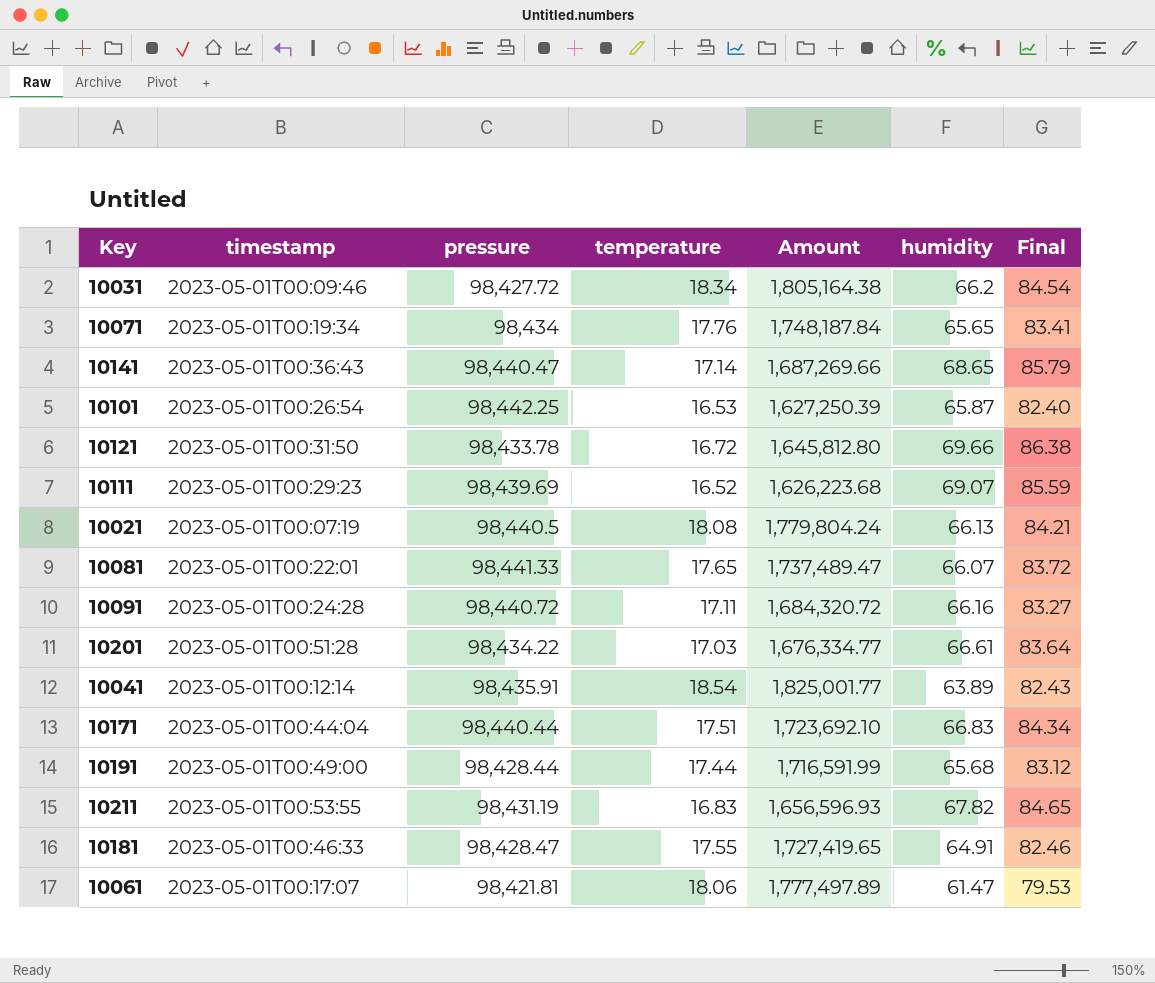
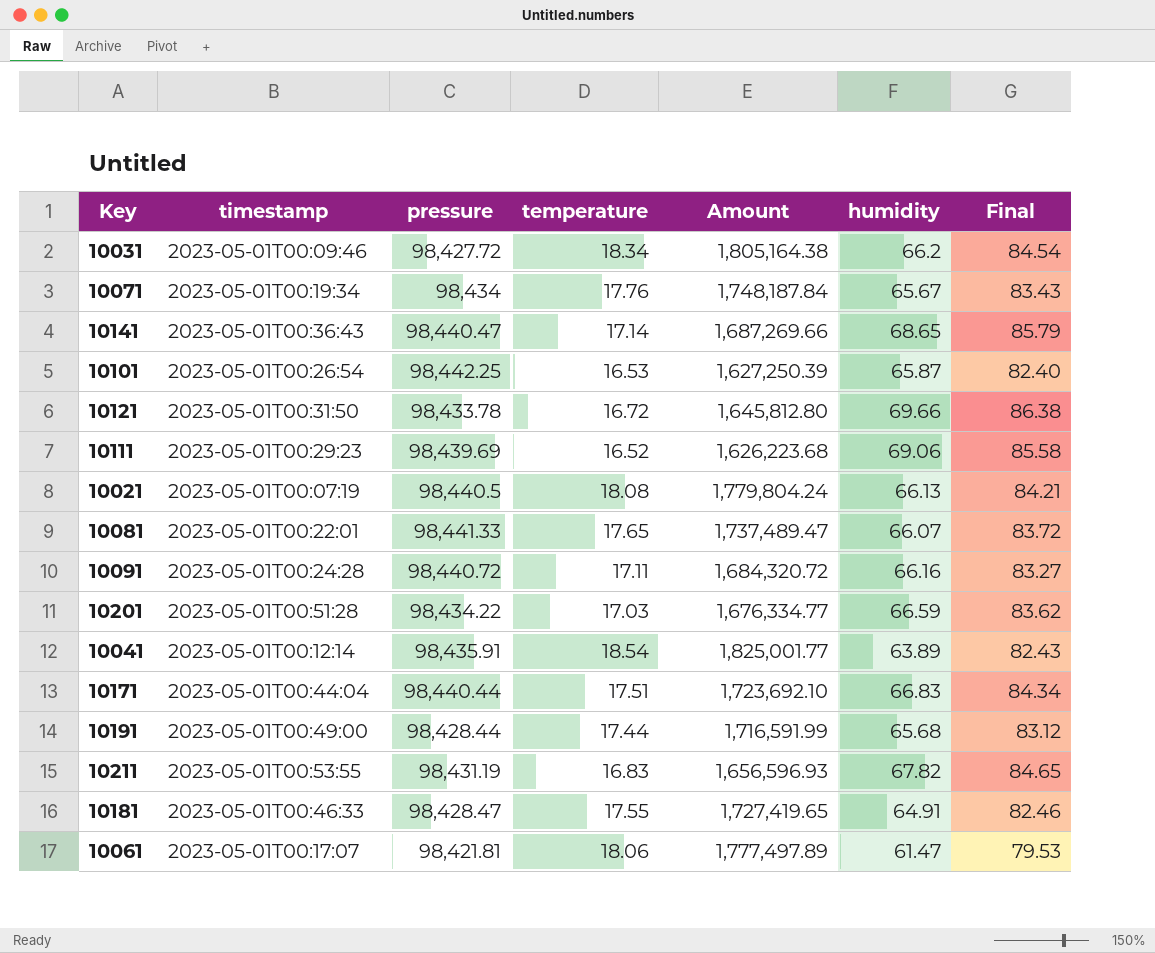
10071 | humidity: 65.65 -> 65.67
10071 | Final: 83.41 -> 83.43
10111 | humidity: 69.07 -> 69.06
10111 | Final: 85.59 -> 85.58
10201 | humidity: 66.61 -> 66.59
10201 | Final: 83.64 -> 83.62

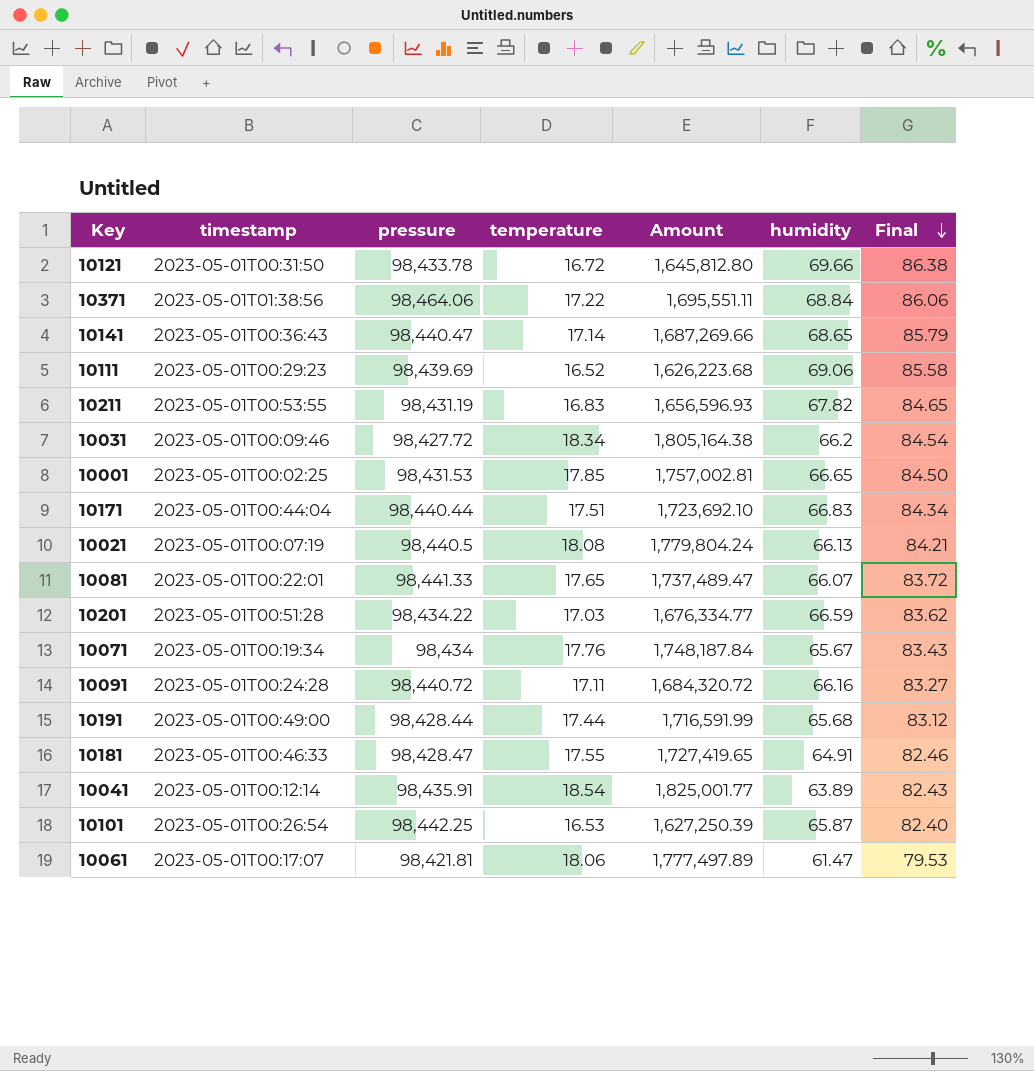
row order: none -> Final descending
row 10371: none -> 2023-05-01T01:38:56 | 98,464.06 | 17.22 | 1,695,551.11 | 68.84 | 86.06
row 10001: none -> 2023-05-01T00:02:25 | 98,431.53 | 17.85 | 1,757,002.81 | 66.65 | 84.50

